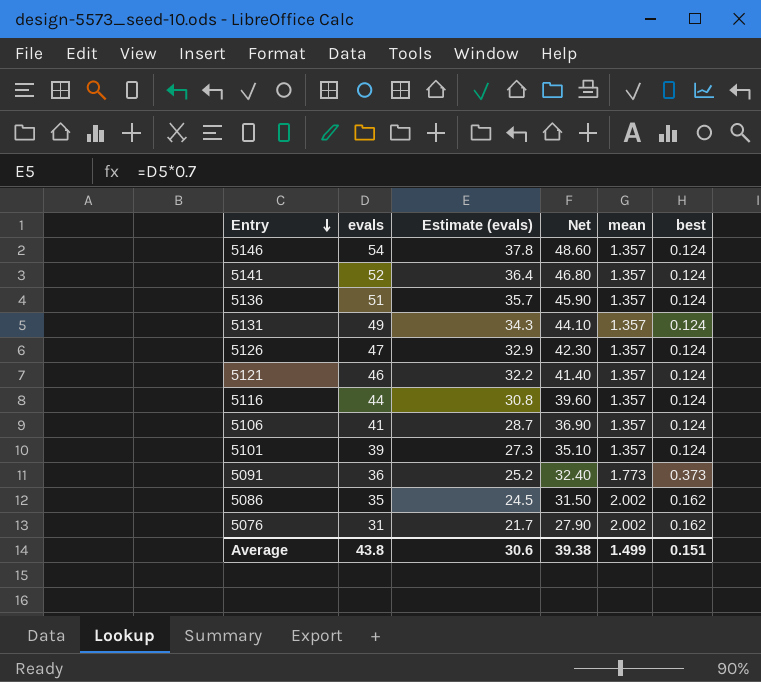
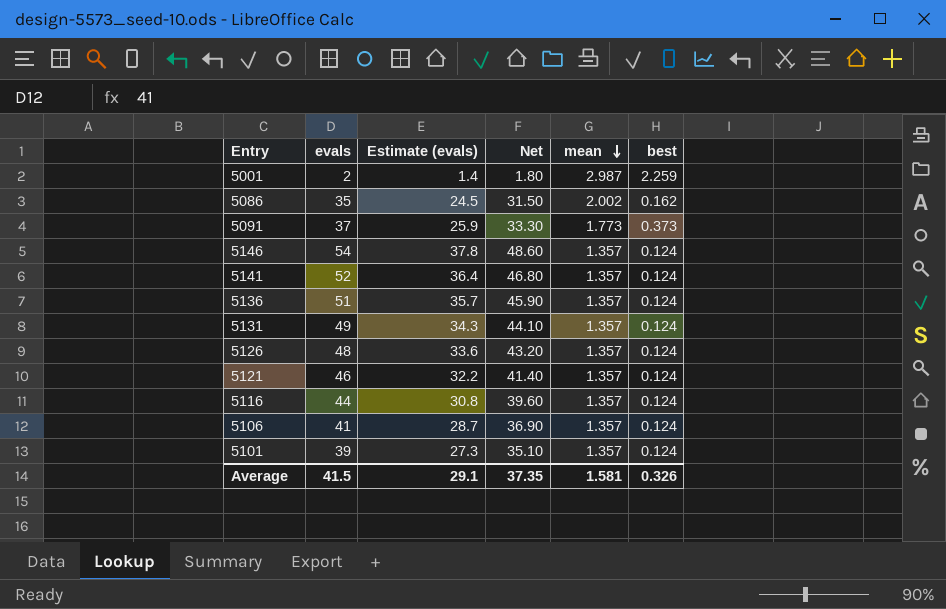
row order: Entry descending -> mean descending
row 5076: 31 | 21.7 | 27.90 | 2.002 | 0.162 -> none
row 5001: none -> 2 | 1.4 | 1.80 | 2.987 | 2.259
5091 | evals: 36 -> 37
5091 | Estimate (evals): 25.2 -> 25.9
5091 | Net: 32.40 -> 33.30
5126 | evals: 47 -> 48
5126 | Estimate (evals): 32.9 -> 33.6
5126 | Net: 42.30 -> 43.20
Average | evals: 43.8 -> 41.5
Average | Estimate (evals): 30.6 -> 29.1
Average | Net: 39.38 -> 37.35
Average | mean: 1.499 -> 1.581
Average | best: 0.151 -> 0.326

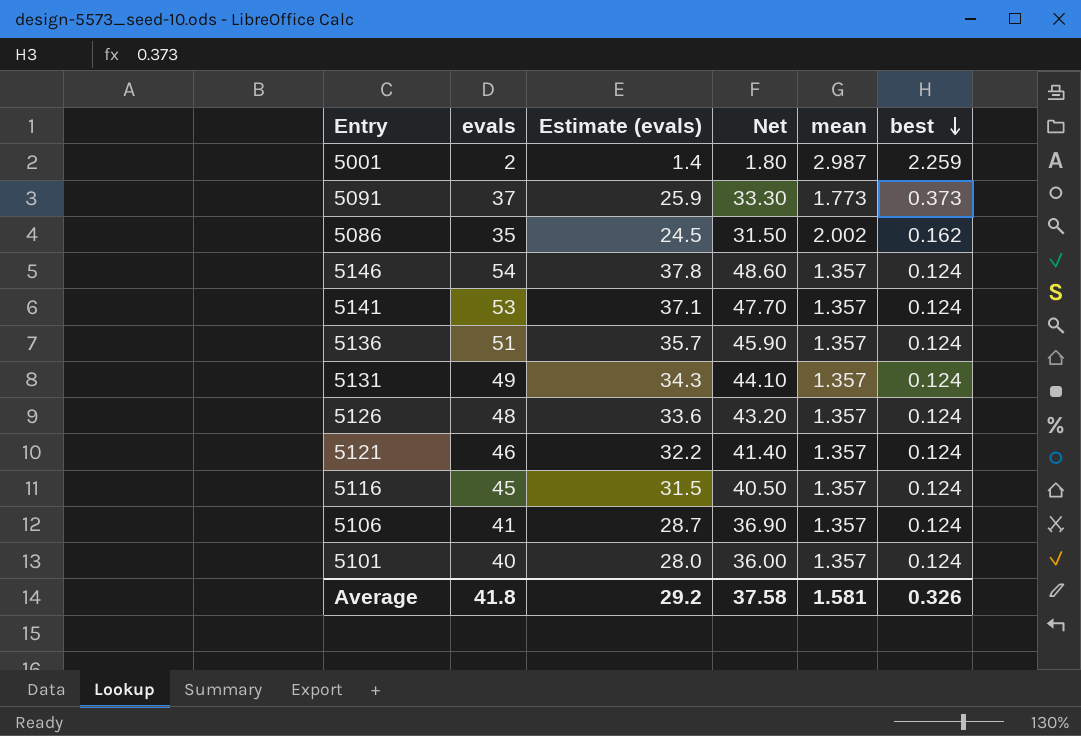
row order: mean descending -> best descending
5141 | evals: 52 -> 53
5141 | Estimate (evals): 36.4 -> 37.1
5141 | Net: 46.80 -> 47.70
5116 | evals: 44 -> 45
5116 | Estimate (evals): 30.8 -> 31.5
5116 | Net: 39.60 -> 40.50
5101 | evals: 39 -> 40
5101 | Estimate (evals): 27.3 -> 28.0
5101 | Net: 35.10 -> 36.00
Average | evals: 41.5 -> 41.8
Average | Estimate (evals): 29.1 -> 29.2
Average | Net: 37.35 -> 37.58

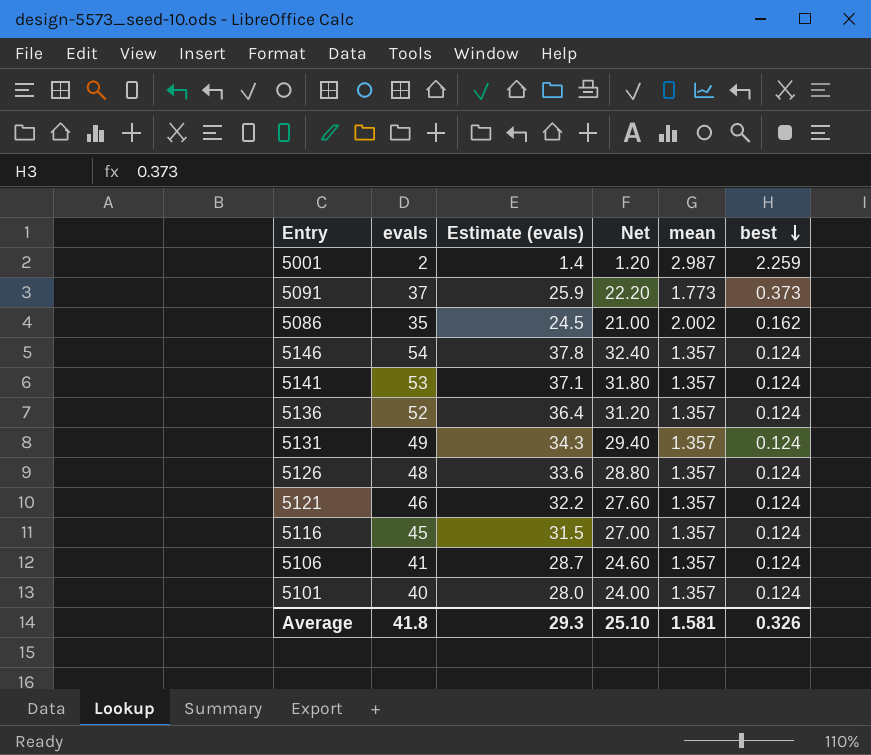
column Net | formula: [evals] * 0.9 -> [evals] * 0.6
5136 | evals: 51 -> 52
5136 | Estimate (evals): 35.7 -> 36.4
Average | Estimate (evals): 29.2 -> 29.3
Average | Net: 37.58 -> 25.10

